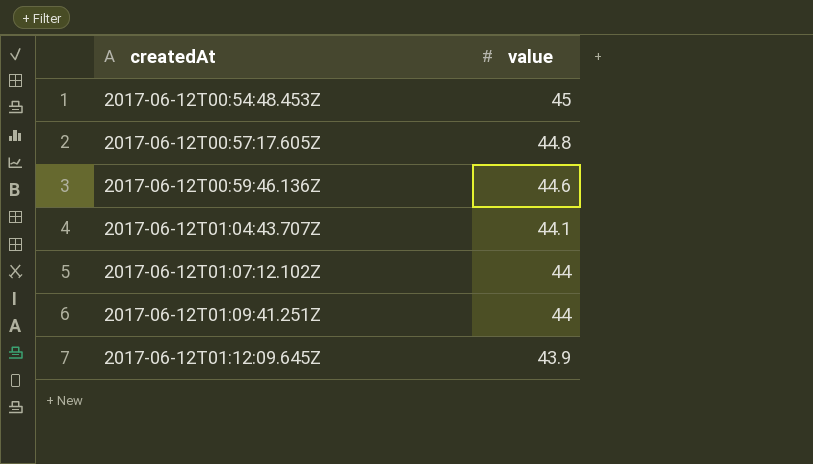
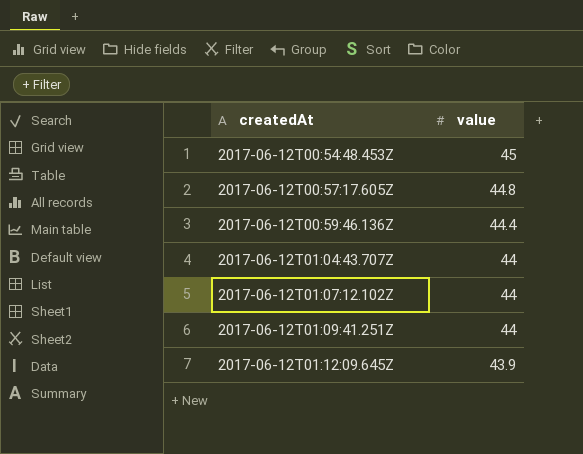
2017-06-12T00:59:46.136Z | value: 44.6 -> 44.4
2017-06-12T01:04:43.707Z | value: 44.1 -> 44

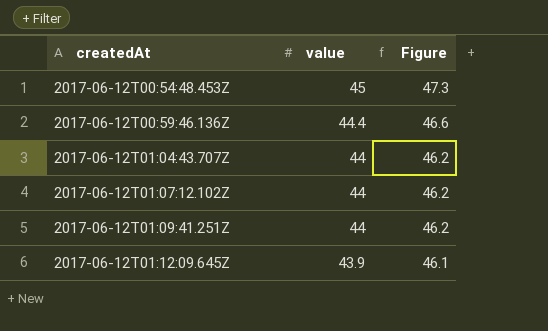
column Figure | formula: none -> [value] * 1.05
row 2017-06-12T00:57:17.605Z: 44.8 -> none

